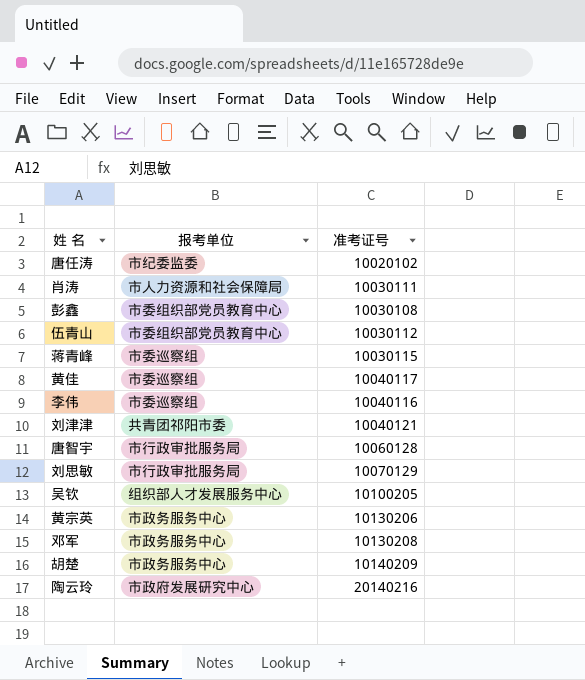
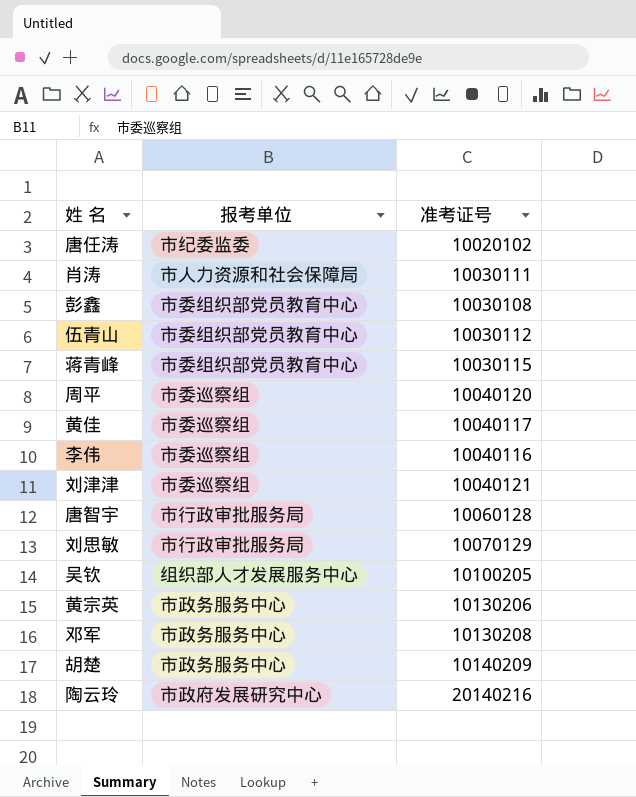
蒋青峰 | 报考单位: 市委巡察组 -> 市委组织部党员教育中心
row 周平: none -> 市委巡察组 | 10040120
刘津津 | 报考单位: 共青团祁阳市委 -> 市委巡察组

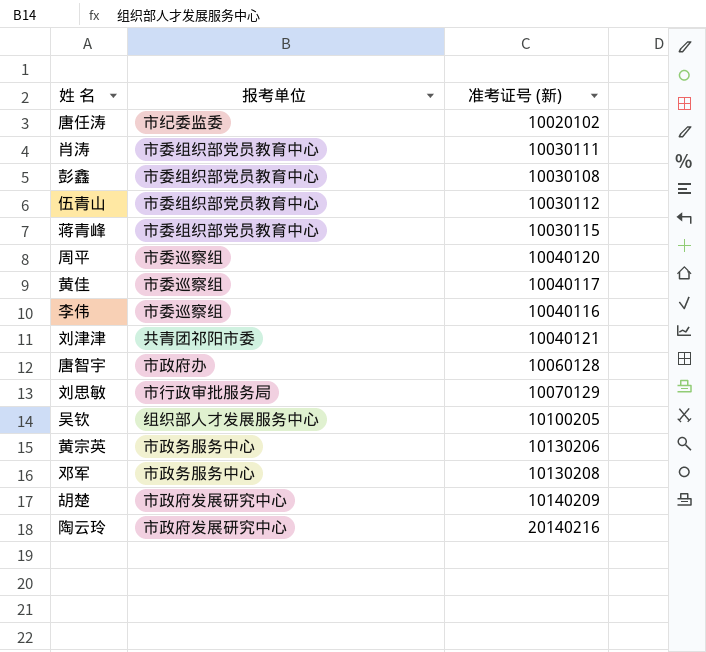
column name: 准考证号 -> 准考证号 (新)
肖涛 | 报考单位: 市人力资源和社会保障局 -> 市委组织部党员教育中心
刘津津 | 报考单位: 市委巡察组 -> 共青团祁阳市委
唐智宇 | 报考单位: 市行政审批服务局 -> 市政府办
胡楚 | 报考单位: 市政务服务中心 -> 市政府发展研究中心

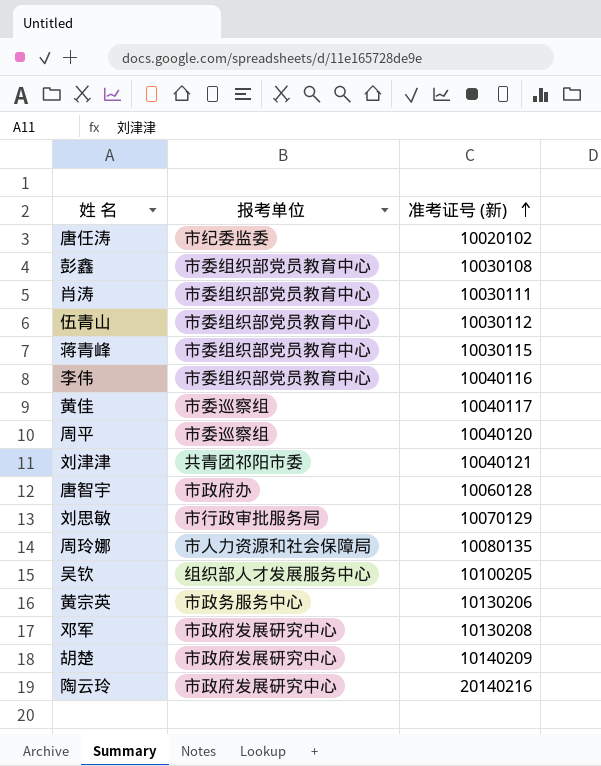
row order: none -> 准考证号 (新) ascending
李伟 | 报考单位: 市委巡察组 -> 市委组织部党员教育中心
row 周玲娜: none -> 市人力资源和社会保障局 | 10080135
邓军 | 报考单位: 市政务服务中心 -> 市政府发展研究中心

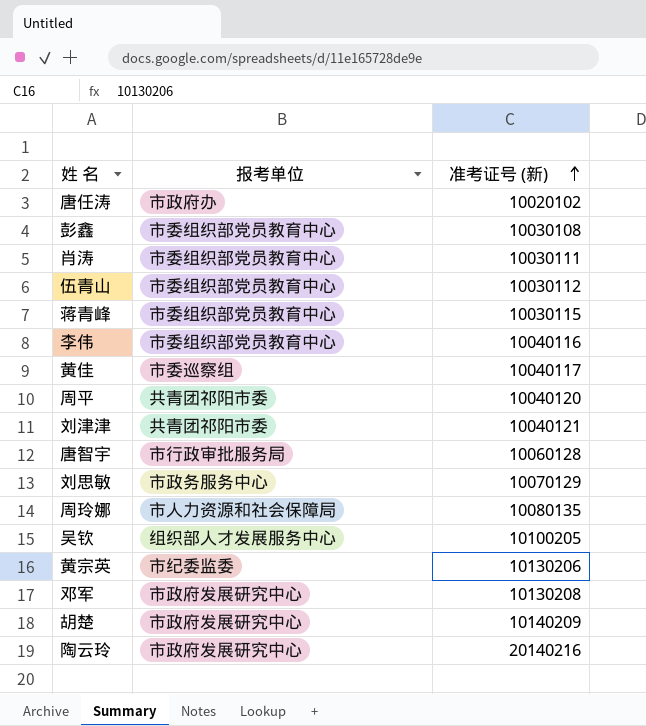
唐任涛 | 报考单位: 市纪委监委 -> 市政府办
周平 | 报考单位: 市委巡察组 -> 共青团祁阳市委
唐智宇 | 报考单位: 市政府办 -> 市行政审批服务局
刘思敏 | 报考单位: 市行政审批服务局 -> 市政务服务中心
黄宗英 | 报考单位: 市政务服务中心 -> 市纪委监委

